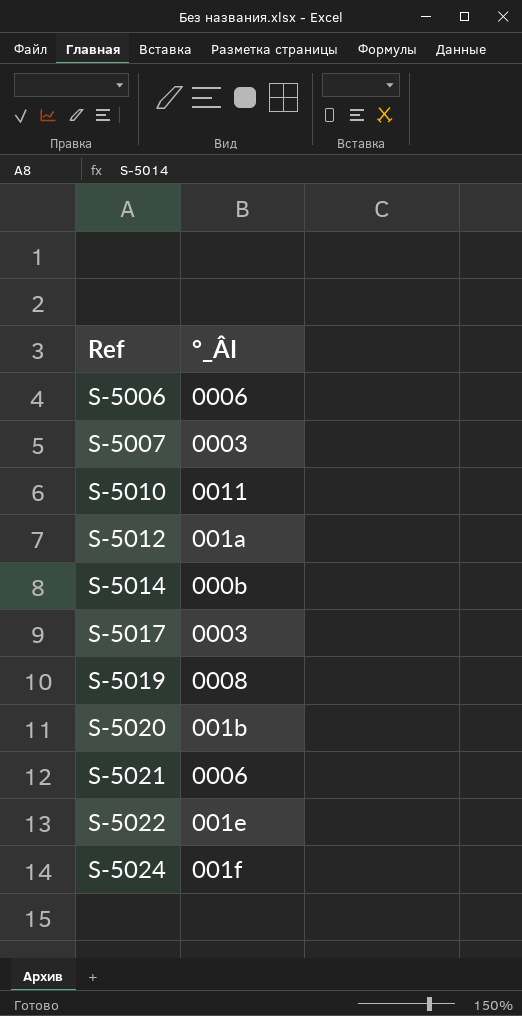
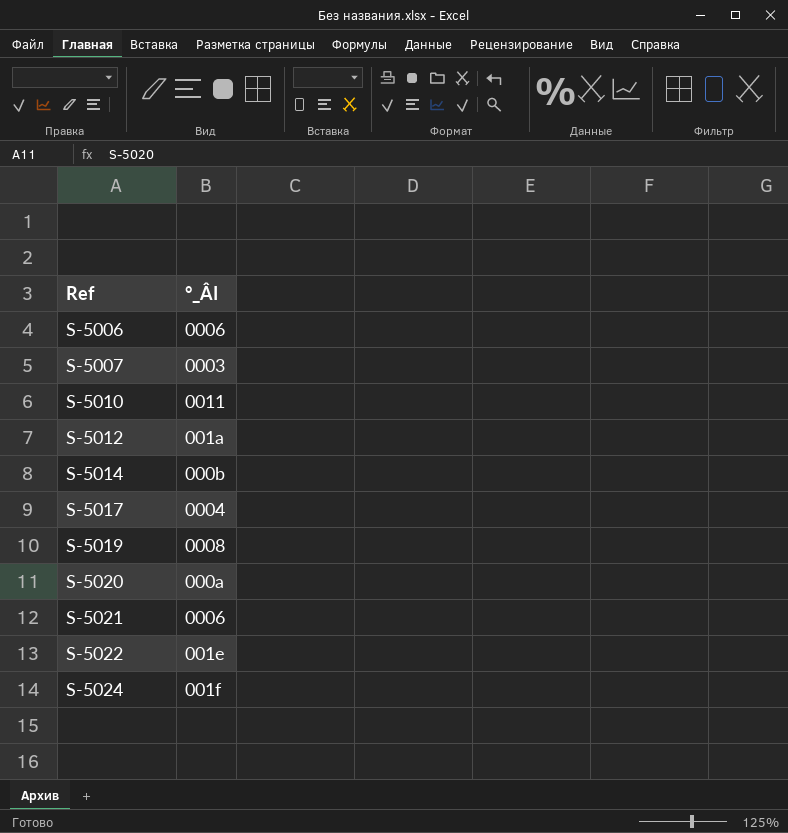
S-5017 | °_ÂI: 0003 -> 0004
S-5020 | °_ÂI: 001b -> 000a

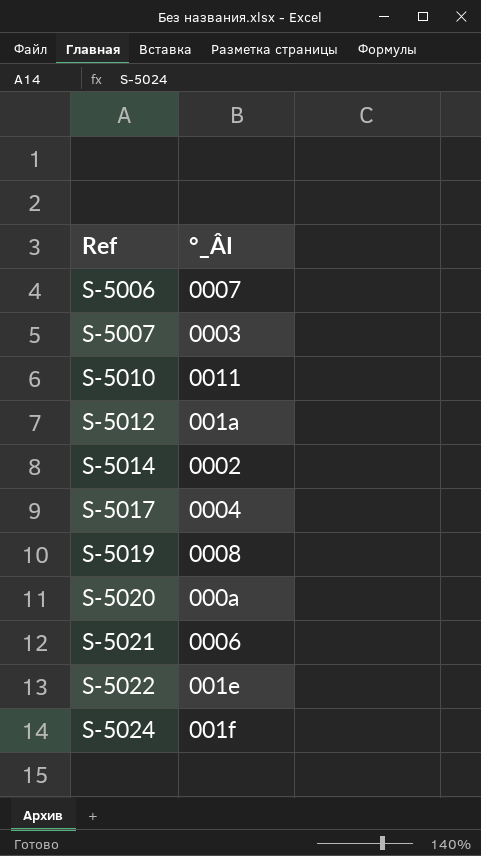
S-5006 | °_ÂI: 0006 -> 0007
S-5014 | °_ÂI: 000b -> 0002

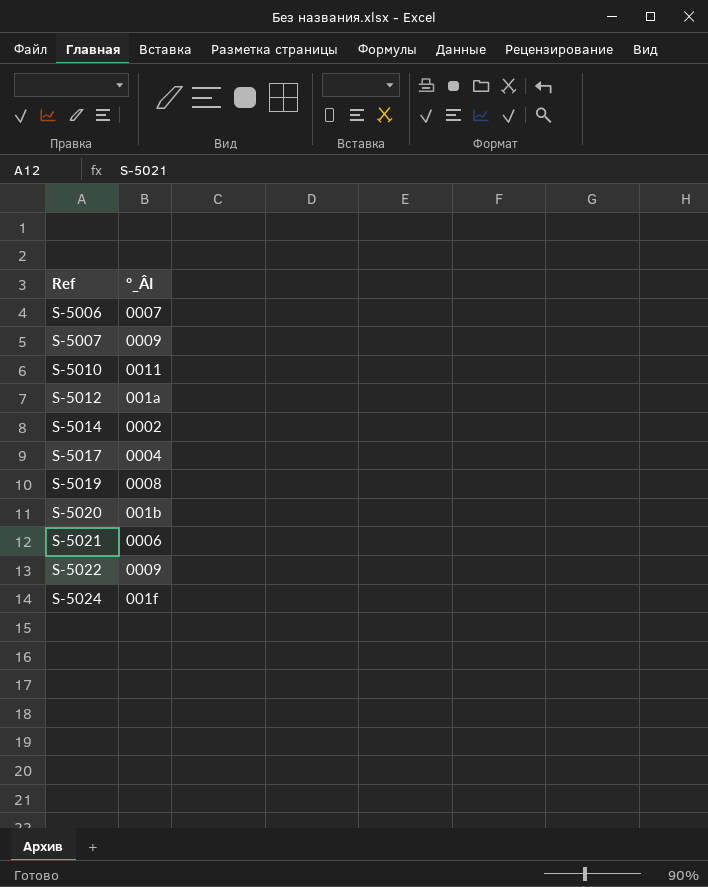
S-5007 | °_ÂI: 0003 -> 0009
S-5020 | °_ÂI: 000a -> 001b
S-5022 | °_ÂI: 001e -> 0009

